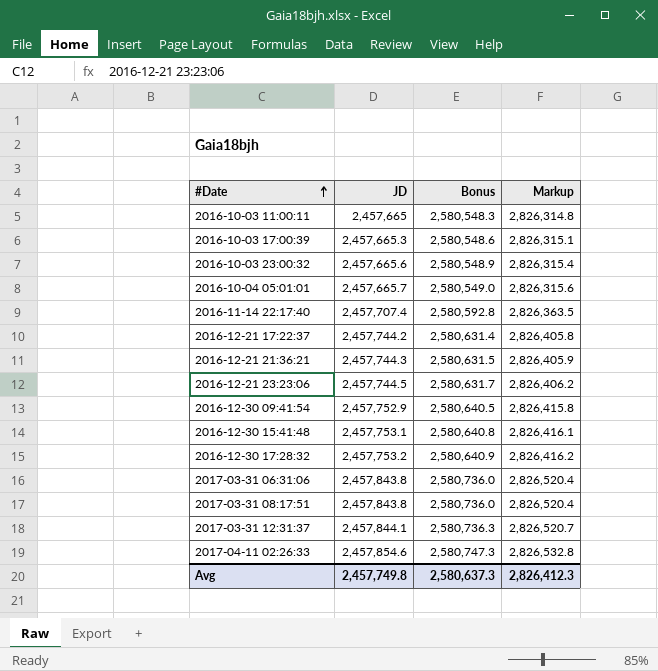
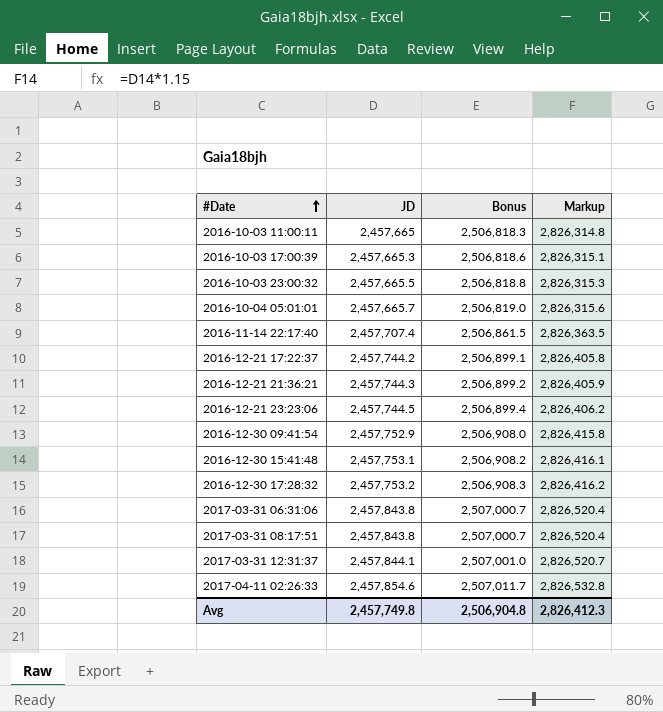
column Bonus | formula: [JD] * 1.05 -> [JD] * 1.02
2016-10-03 23:00:32 | JD: 2,457,665.6 -> 2,457,665.5
2016-10-03 23:00:32 | Markup: 2,826,315.4 -> 2,826,315.3
Avg | Bonus: 2,580,637.3 -> 2,506,904.8

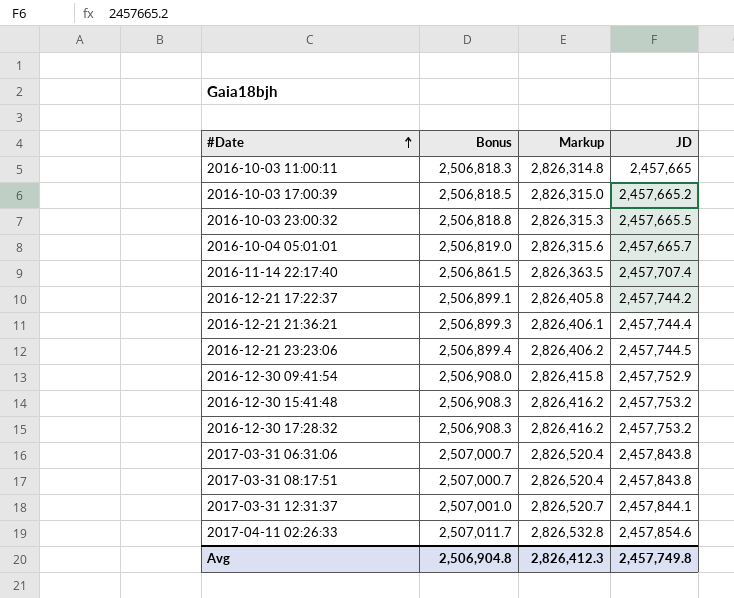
column JD | position: 2 -> 4
2016-10-03 17:00:39 | Bonus: 2,506,818.6 -> 2,506,818.5
2016-10-03 17:00:39 | Markup: 2,826,315.1 -> 2,826,315.0
2016-10-03 17:00:39 | JD: 2,457,665.3 -> 2,457,665.2
2016-12-21 21:36:21 | Bonus: 2,506,899.2 -> 2,506,899.3
2016-12-21 21:36:21 | Markup: 2,826,405.9 -> 2,826,406.1
2016-12-21 21:36:21 | JD: 2,457,744.3 -> 2,457,744.4
2016-12-30 15:41:48 | Bonus: 2,506,908.2 -> 2,506,908.3
2016-12-30 15:41:48 | Markup: 2,826,416.1 -> 2,826,416.2
2016-12-30 15:41:48 | JD: 2,457,753.1 -> 2,457,753.2

